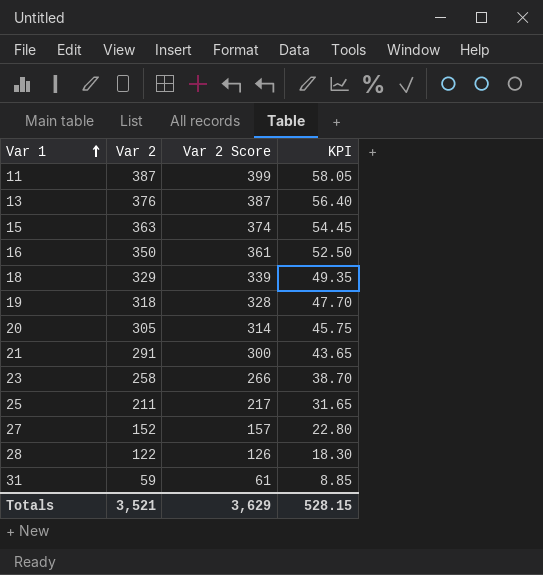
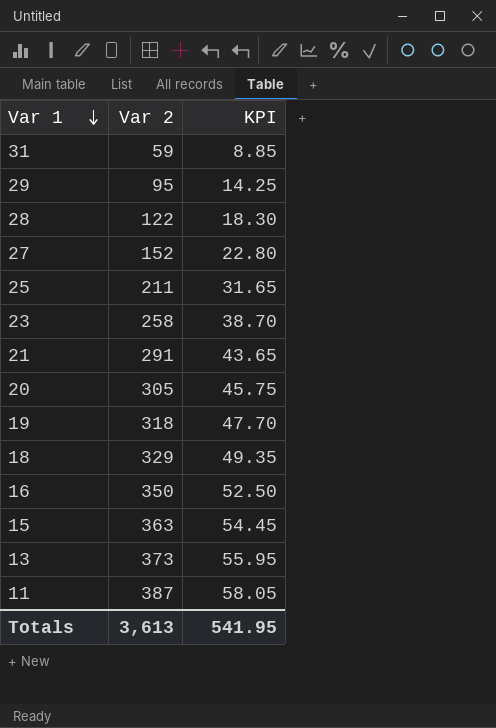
row order: Var 1 ascending -> Var 1 descending
column Var 2 Score | formula: [Var 2] * 1.03 -> none
row 29: none -> 95 | 14.25
13 | Var 2: 376 -> 373
13 | KPI: 56.40 -> 55.95
Totals | Var 2: 3,521 -> 3,613
Totals | KPI: 528.15 -> 541.95

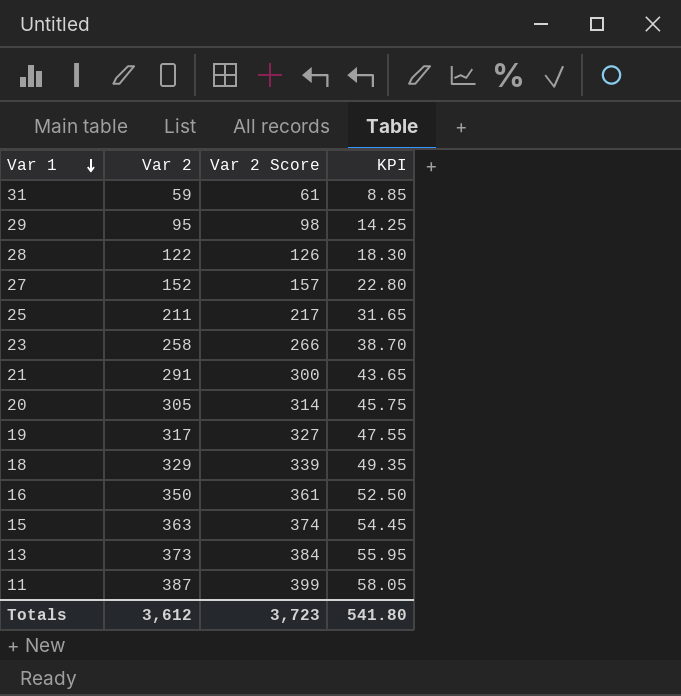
column Var 2 Score | formula: none -> [Var 2] * 1.03
19 | Var 2: 318 -> 317
19 | KPI: 47.70 -> 47.55
Totals | Var 2: 3,613 -> 3,612
Totals | KPI: 541.95 -> 541.80

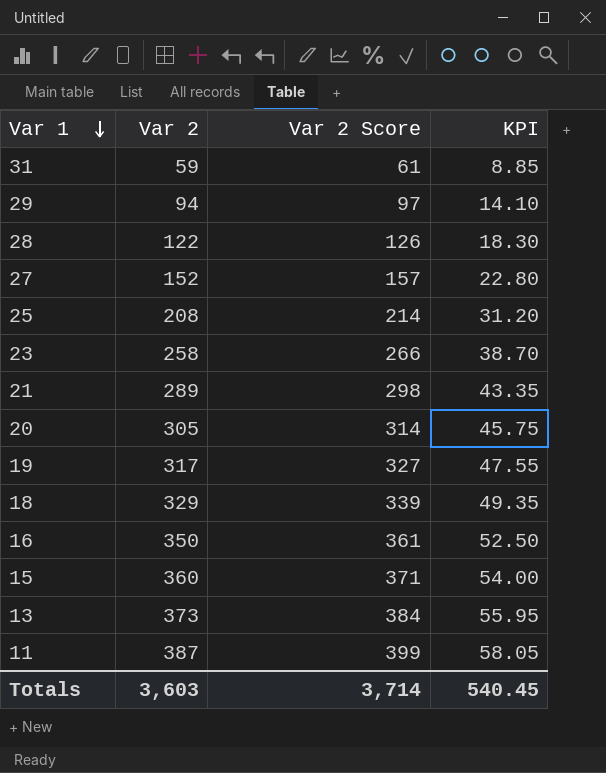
29 | Var 2: 95 -> 94
29 | Var 2 Score: 98 -> 97
29 | KPI: 14.25 -> 14.10
25 | Var 2: 211 -> 208
25 | Var 2 Score: 217 -> 214
25 | KPI: 31.65 -> 31.20
21 | Var 2: 291 -> 289
21 | Var 2 Score: 300 -> 298
21 | KPI: 43.65 -> 43.35
15 | Var 2: 363 -> 360
15 | Var 2 Score: 374 -> 371
15 | KPI: 54.45 -> 54.00
Totals | Var 2: 3,612 -> 3,603
Totals | Var 2 Score: 3,723 -> 3,714
Totals | KPI: 541.80 -> 540.45

